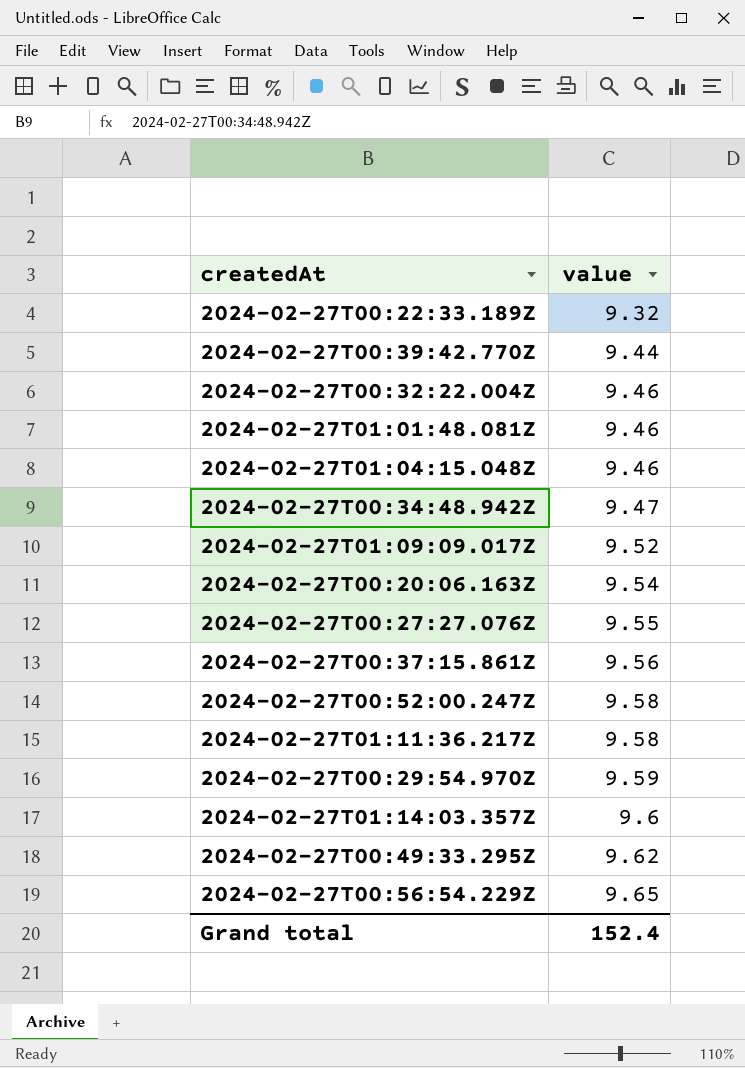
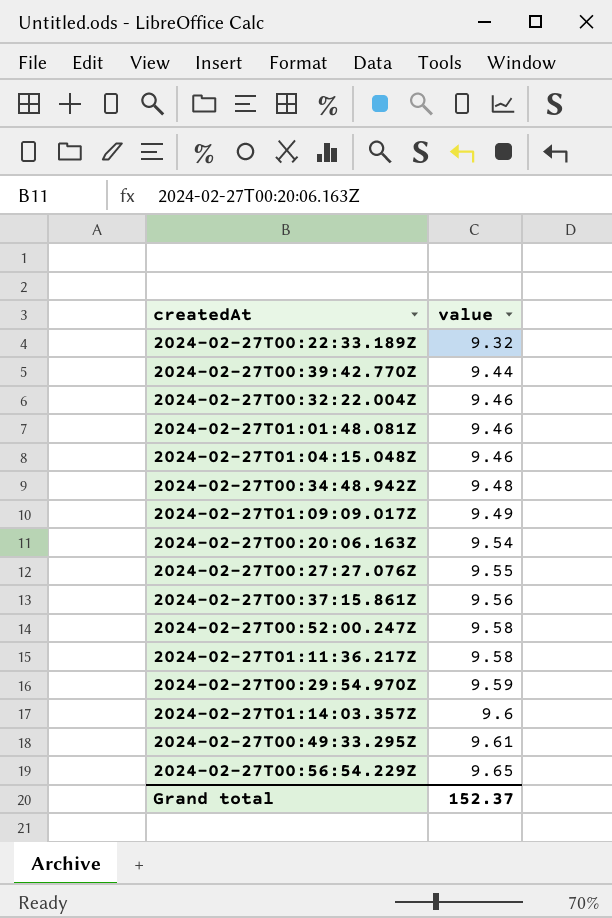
2024-02-27T00:34:48.942Z | value: 9.47 -> 9.48
2024-02-27T01:09:09.017Z | value: 9.52 -> 9.49
2024-02-27T00:49:33.295Z | value: 9.62 -> 9.61
Grand total | value: 152.4 -> 152.37

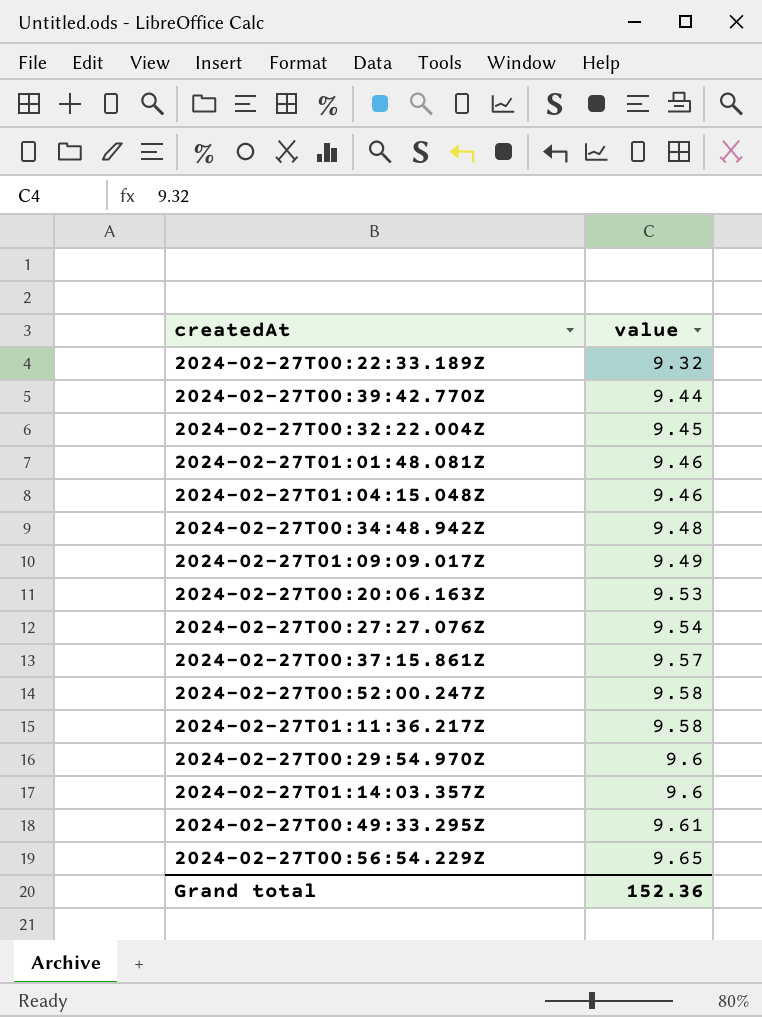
2024-02-27T00:32:22.004Z | value: 9.46 -> 9.45
2024-02-27T00:20:06.163Z | value: 9.54 -> 9.53
2024-02-27T00:27:27.076Z | value: 9.55 -> 9.54
2024-02-27T00:37:15.861Z | value: 9.56 -> 9.57
2024-02-27T00:29:54.970Z | value: 9.59 -> 9.6
Grand total | value: 152.37 -> 152.36

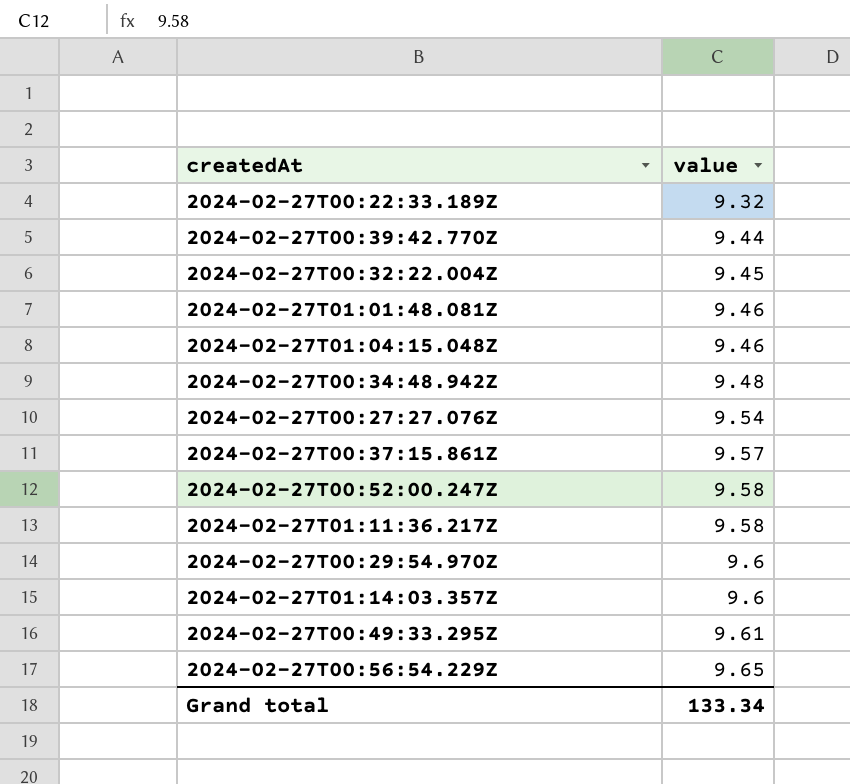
row 2024-02-27T01:09:09.017Z: 9.49 -> none
row 2024-02-27T00:20:06.163Z: 9.53 -> none
Grand total | value: 152.36 -> 133.34

